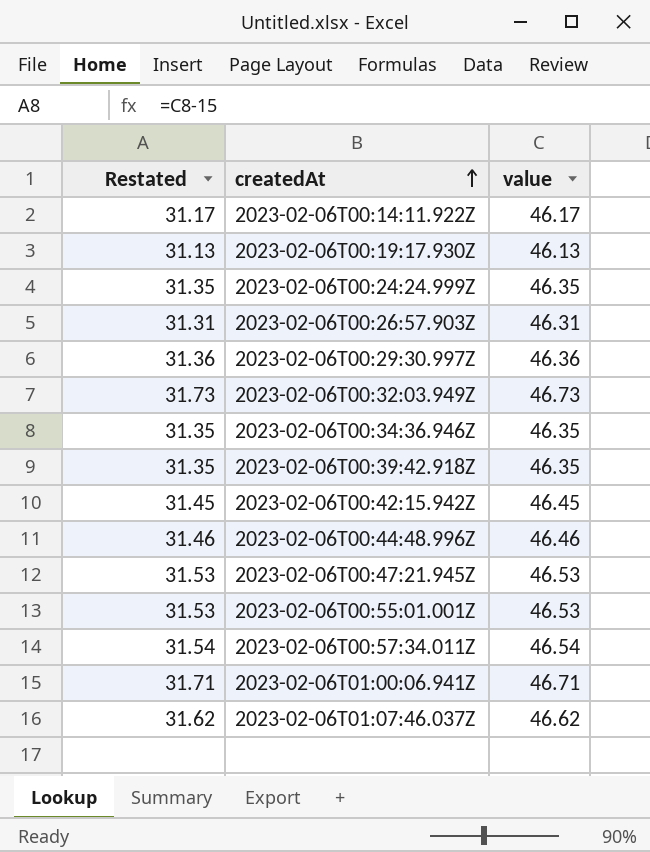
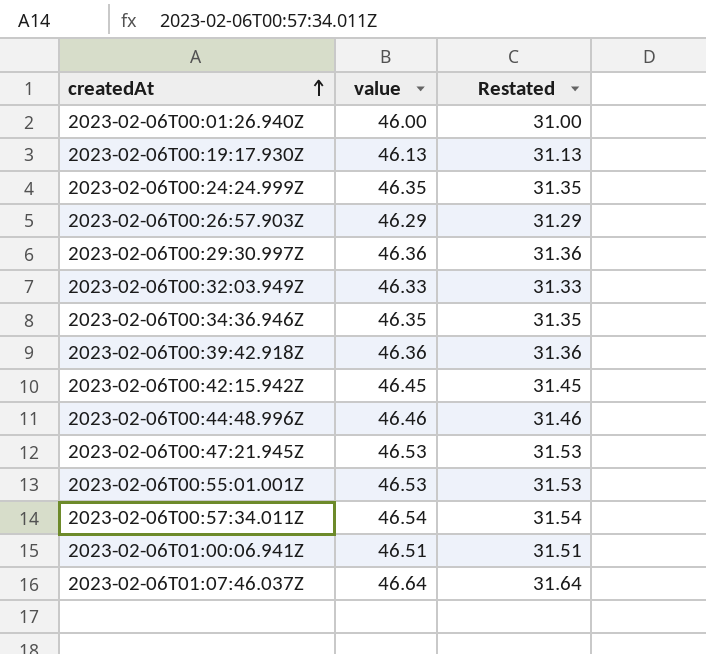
column Restated | position: 1 -> 3
row 2023-02-06T00:14:11.922Z: 31.17 | 46.17 -> none
row 2023-02-06T00:01:26.940Z: none -> 46.00 | 31.00
2023-02-06T00:26:57.903Z | value: 46.31 -> 46.29
2023-02-06T00:26:57.903Z | Restated: 31.31 -> 31.29
2023-02-06T00:32:03.949Z | value: 46.73 -> 46.33
2023-02-06T00:32:03.949Z | Restated: 31.73 -> 31.33
2023-02-06T00:39:42.918Z | value: 46.35 -> 46.36
2023-02-06T00:39:42.918Z | Restated: 31.35 -> 31.36
2023-02-06T01:00:06.941Z | value: 46.71 -> 46.51
2023-02-06T01:00:06.941Z | Restated: 31.71 -> 31.51
2023-02-06T01:07:46.037Z | value: 46.62 -> 46.64
2023-02-06T01:07:46.037Z | Restated: 31.62 -> 31.64

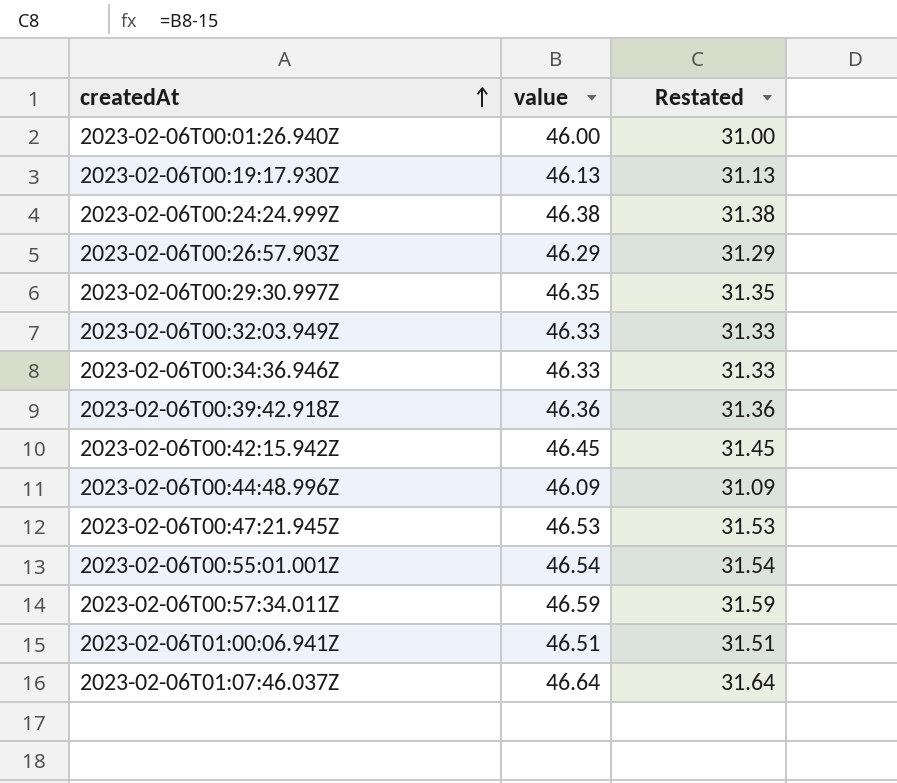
2023-02-06T00:24:24.999Z | value: 46.35 -> 46.38
2023-02-06T00:24:24.999Z | Restated: 31.35 -> 31.38
2023-02-06T00:29:30.997Z | value: 46.36 -> 46.35
2023-02-06T00:29:30.997Z | Restated: 31.36 -> 31.35
2023-02-06T00:34:36.946Z | value: 46.35 -> 46.33
2023-02-06T00:34:36.946Z | Restated: 31.35 -> 31.33
2023-02-06T00:44:48.996Z | value: 46.46 -> 46.09
2023-02-06T00:44:48.996Z | Restated: 31.46 -> 31.09
2023-02-06T00:55:01.001Z | value: 46.53 -> 46.54
2023-02-06T00:55:01.001Z | Restated: 31.53 -> 31.54
2023-02-06T00:57:34.011Z | value: 46.54 -> 46.59
2023-02-06T00:57:34.011Z | Restated: 31.54 -> 31.59

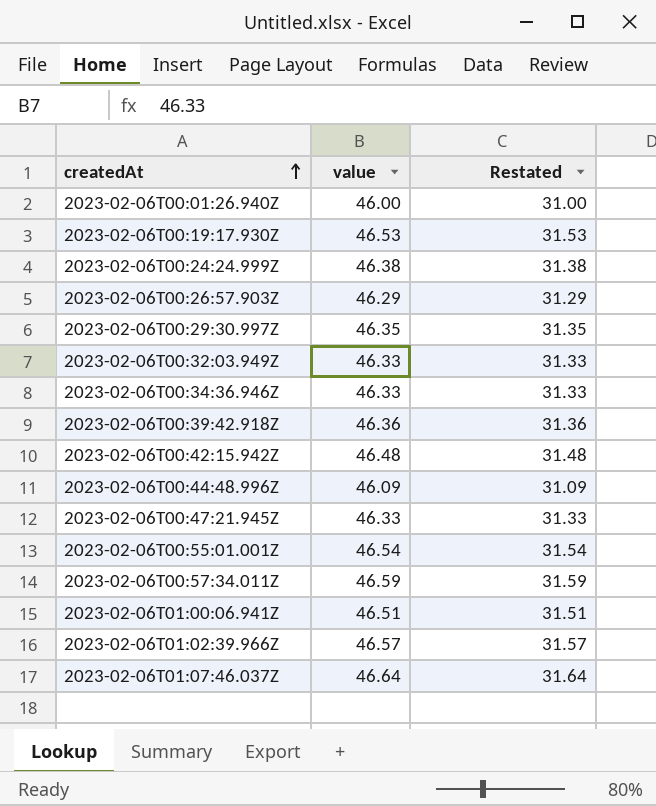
2023-02-06T00:19:17.930Z | value: 46.13 -> 46.53
2023-02-06T00:19:17.930Z | Restated: 31.13 -> 31.53
2023-02-06T00:42:15.942Z | value: 46.45 -> 46.48
2023-02-06T00:42:15.942Z | Restated: 31.45 -> 31.48
2023-02-06T00:47:21.945Z | value: 46.53 -> 46.33
2023-02-06T00:47:21.945Z | Restated: 31.53 -> 31.33
row 2023-02-06T01:02:39.966Z: none -> 46.57 | 31.57

